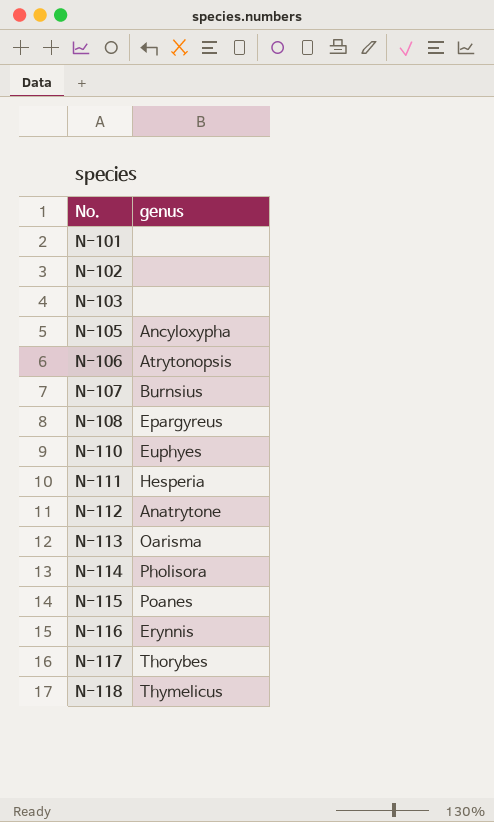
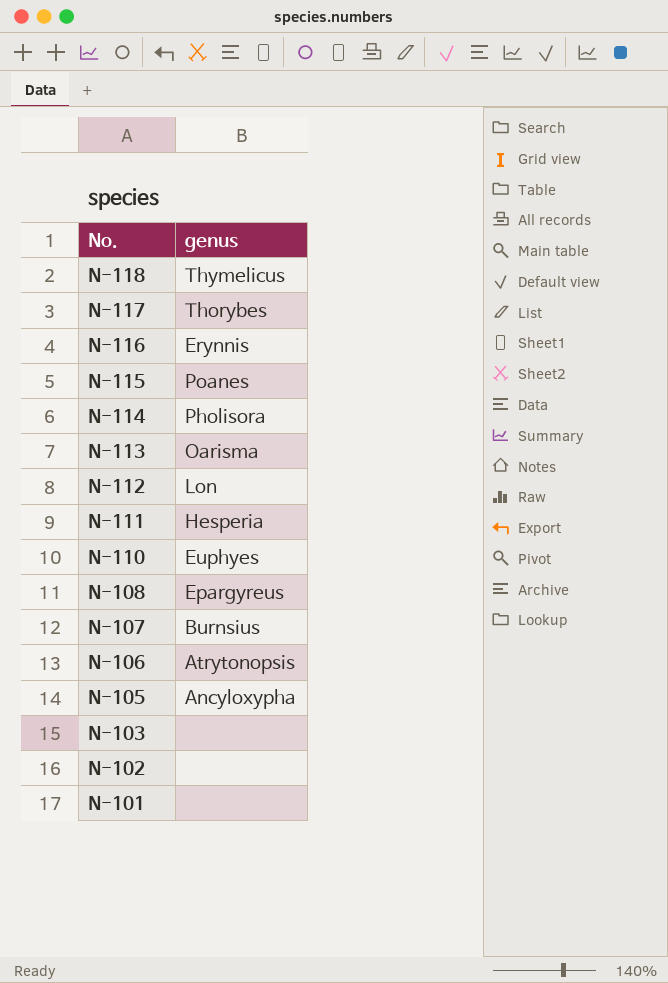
row order: No. ascending -> No. descending
N-112 | genus: Anatrytone -> Lon

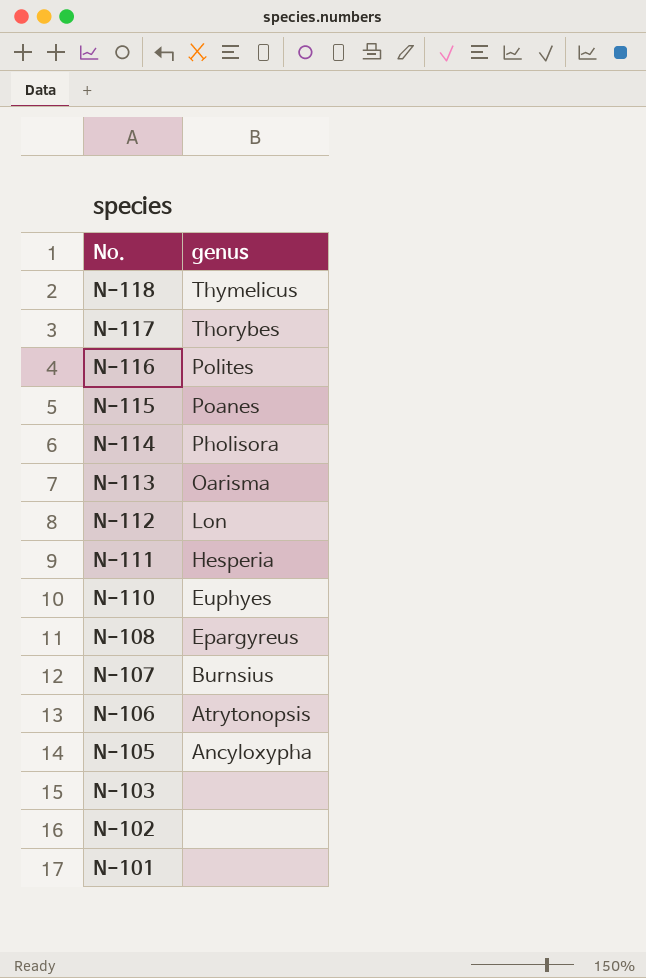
N-116 | genus: Erynnis -> Polites

